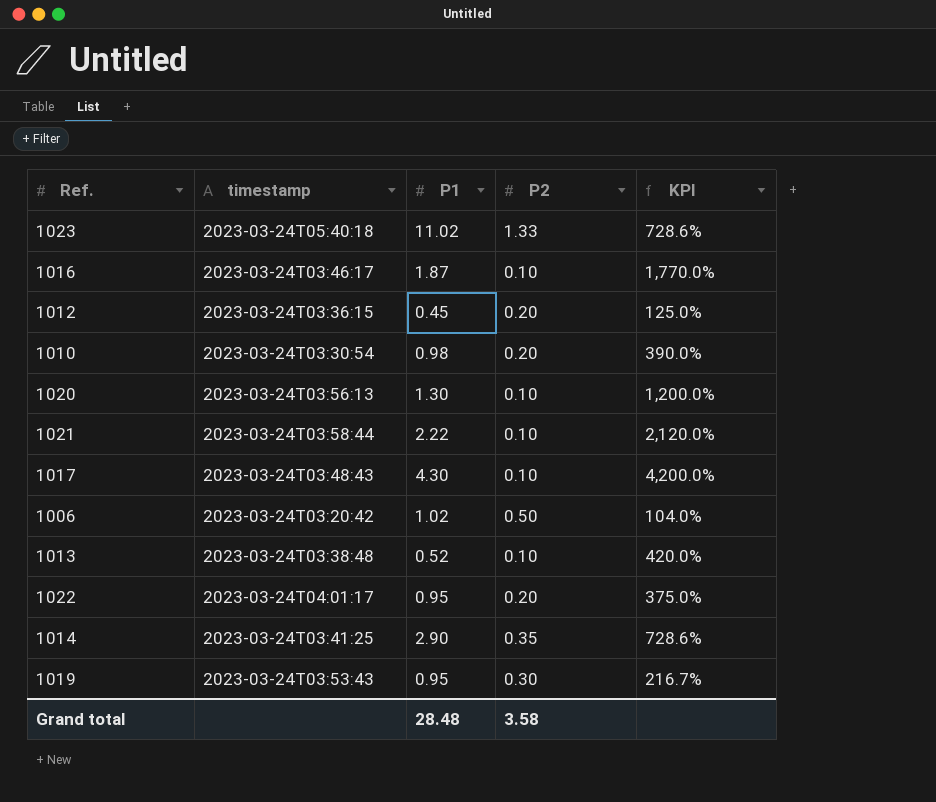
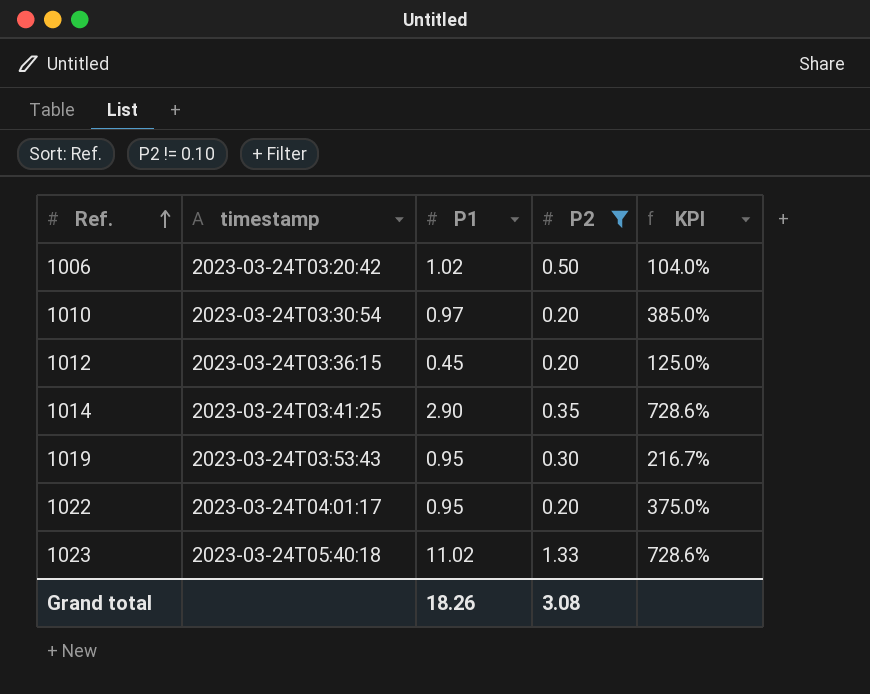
filter: none -> P2 != 0.10
row order: none -> Ref. ascending
1010 | P1: 0.98 -> 0.97
1010 | KPI: 390.0% -> 385.0%
Grand total | P1: 28.48 -> 18.26
Grand total | P2: 3.58 -> 3.08

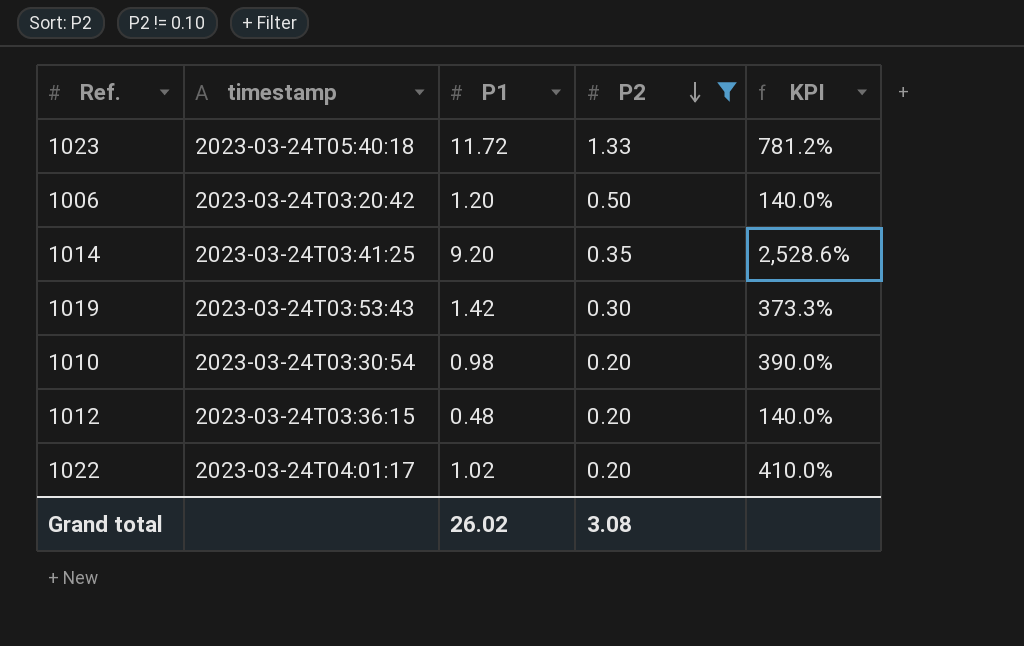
row order: Ref. ascending -> P2 descending
1023 | P1: 11.02 -> 11.72
1023 | KPI: 728.6% -> 781.2%
1006 | P1: 1.02 -> 1.20
1006 | KPI: 104.0% -> 140.0%
1014 | P1: 2.90 -> 9.20
1014 | KPI: 728.6% -> 2,528.6%
1019 | P1: 0.95 -> 1.42
1019 | KPI: 216.7% -> 373.3%
1010 | P1: 0.97 -> 0.98
1010 | KPI: 385.0% -> 390.0%
1012 | P1: 0.45 -> 0.48
1012 | KPI: 125.0% -> 140.0%
1022 | P1: 0.95 -> 1.02
1022 | KPI: 375.0% -> 410.0%
Grand total | P1: 18.26 -> 26.02

